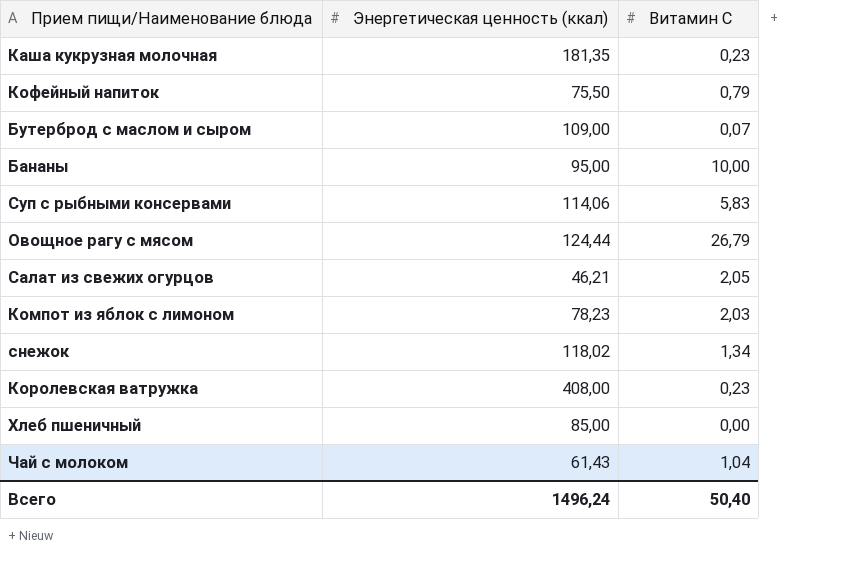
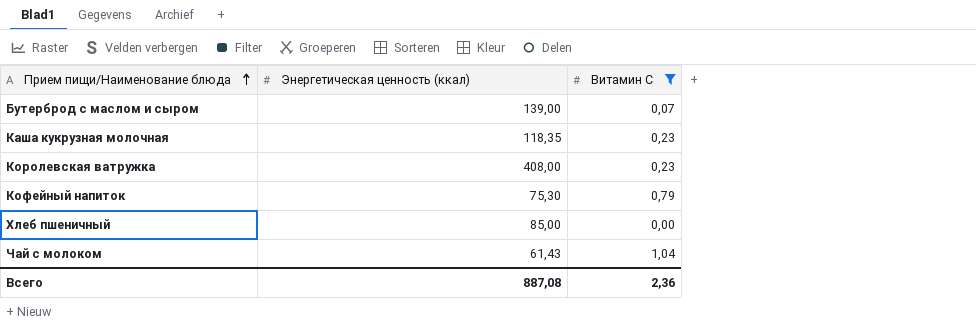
filter: none -> Витамин С <= 1,04
row order: none -> Прием пищи/Наименование блюда ascending
Бутерброд с маслом и сыром | Энергетическая ценность (ккал): 109,00 -> 139,00
Каша кукрузная молочная | Энергетическая ценность (ккал): 181,35 -> 118,35
Кофейный напиток | Энергетическая ценность (ккал): 75,50 -> 75,30
Всего | Энергетическая ценность (ккал): 1496,24 -> 887,08
Всего | Витамин С: 50,40 -> 2,36

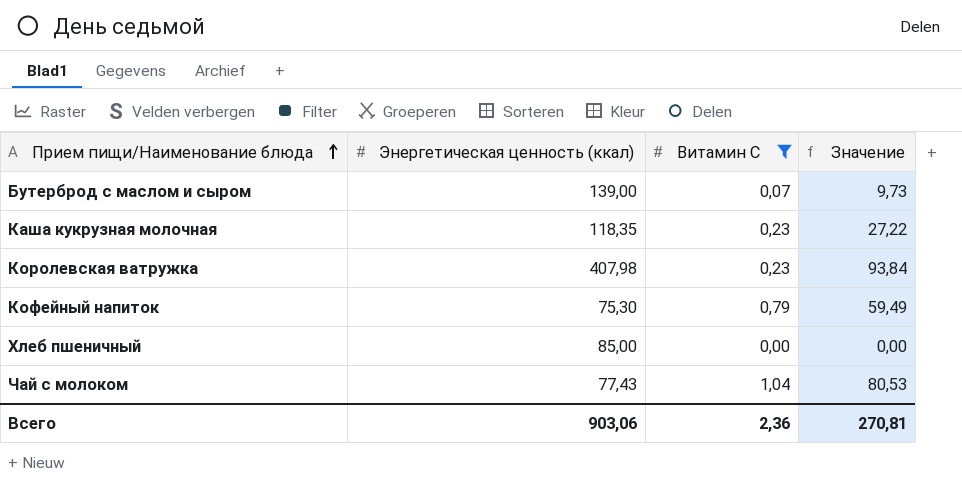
column Значение | formula: none -> [Энергетическая ценность (ккал)] * [Витамин С]
Королевская ватружка | Энергетическая ценность (ккал): 408,00 -> 407,98
Чай с молоком | Энергетическая ценность (ккал): 61,43 -> 77,43
Всего | Энергетическая ценность (ккал): 887,08 -> 903,06

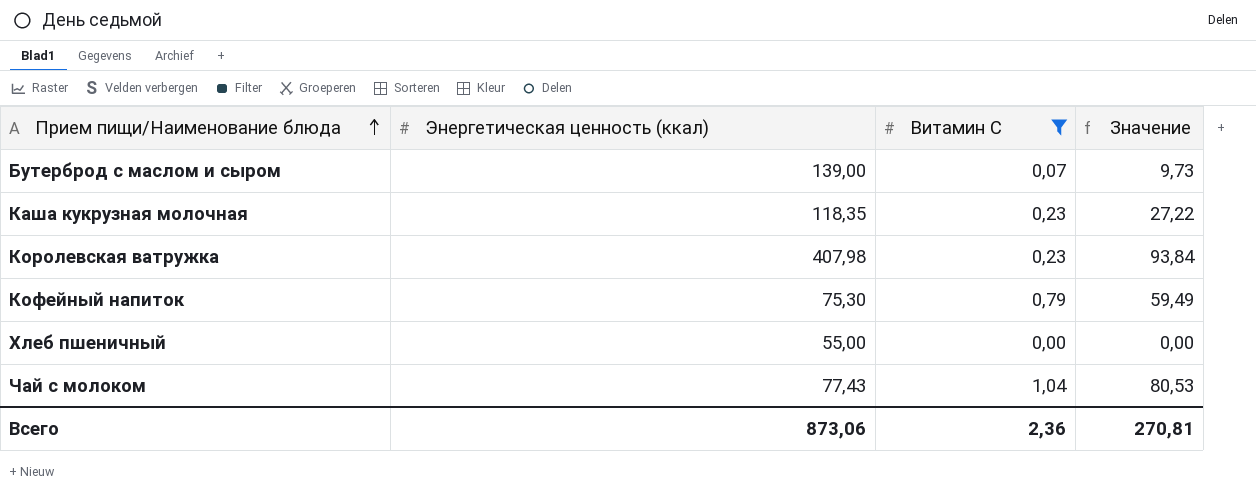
Хлеб пшеничный | Энергетическая ценность (ккал): 85,00 -> 55,00
Всего | Энергетическая ценность (ккал): 903,06 -> 873,06

